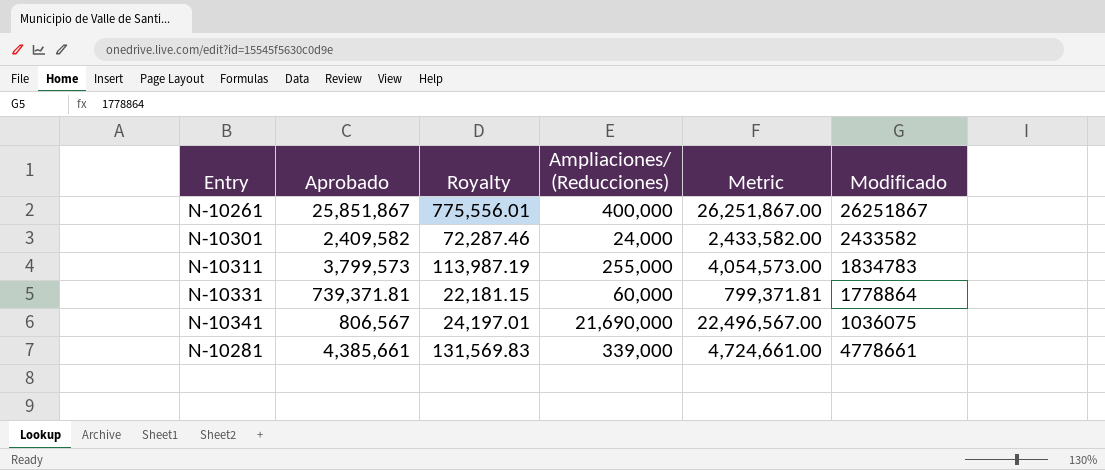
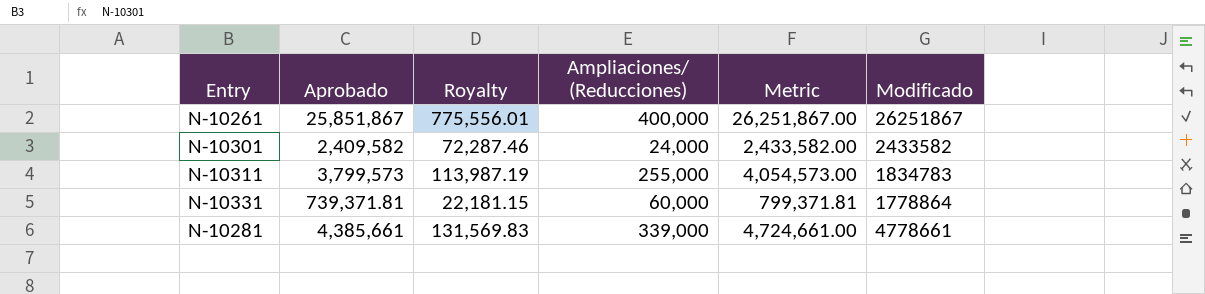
row N-10341: 806,567 | 24,197.01 | 21,690,000 | 22,496,567.00 | 1036075 -> none

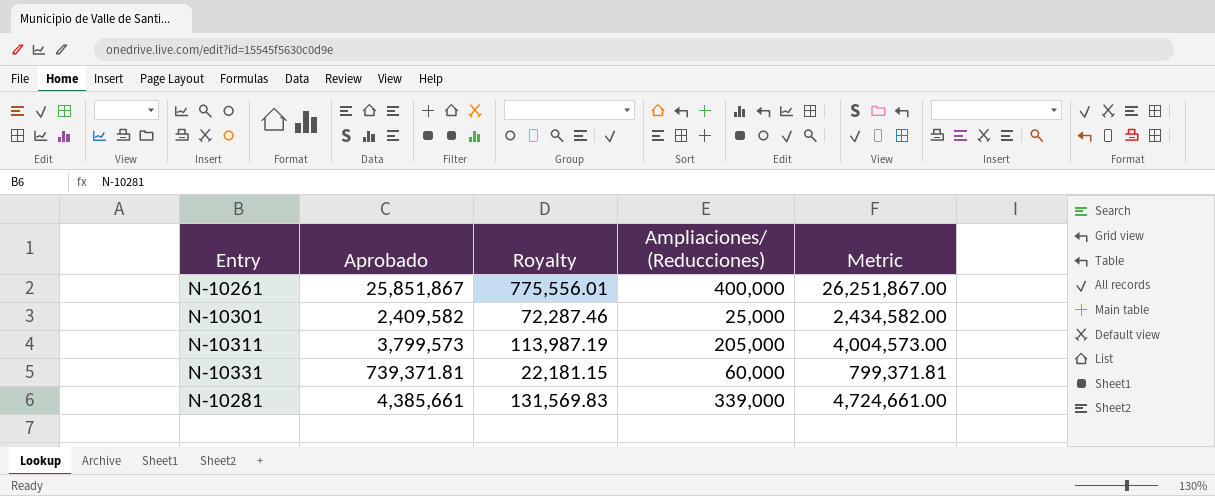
column Modificado | position: 6 -> none
N-10301 | Ampliaciones/ (Reducciones): 24,000 -> 25,000
N-10301 | Metric: 2,433,582.00 -> 2,434,582.00
N-10311 | Ampliaciones/ (Reducciones): 255,000 -> 205,000
N-10311 | Metric: 4,054,573.00 -> 4,004,573.00

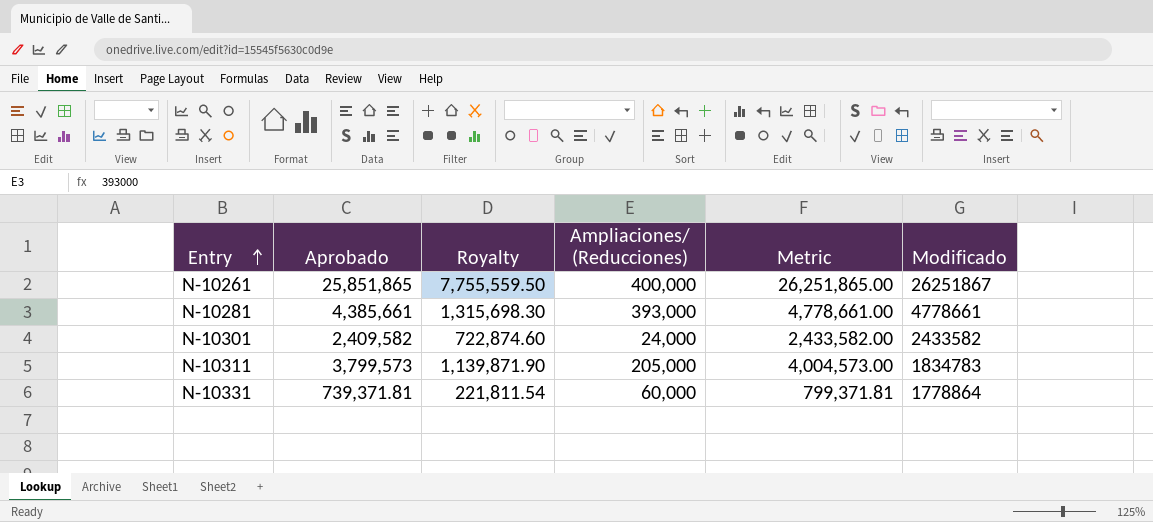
row order: none -> Entry ascending
column Royalty | formula: [Aprobado] * 0.03 -> [Aprobado] * 0.3
column Modificado | position: none -> 6
N-10261 | Aprobado: 25,851,867 -> 25,851,865
N-10261 | Metric: 26,251,867.00 -> 26,251,865.00
N-10281 | Ampliaciones/ (Reducciones): 339,000 -> 393,000
N-10281 | Metric: 4,724,661.00 -> 4,778,661.00
N-10301 | Ampliaciones/ (Reducciones): 25,000 -> 24,000
N-10301 | Metric: 2,434,582.00 -> 2,433,582.00

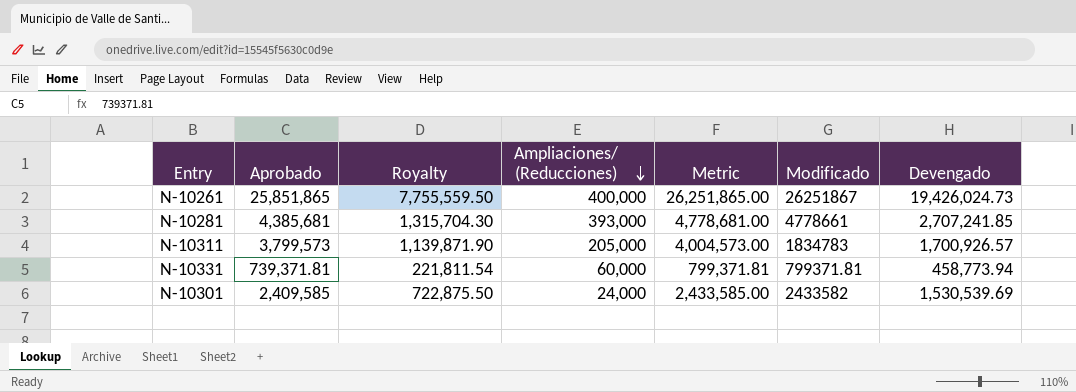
row order: Entry ascending -> Ampliaciones/ (Reducciones) descending
column Devengado | position: none -> 7
N-10281 | Aprobado: 4,385,661 -> 4,385,681
N-10281 | Royalty: 1,315,698.30 -> 1,315,704.30
N-10281 | Metric: 4,778,661.00 -> 4,778,681.00
N-10331 | Modificado: 1778864 -> 799371.81
N-10301 | Aprobado: 2,409,582 -> 2,409,585
N-10301 | Royalty: 722,874.60 -> 722,875.50
N-10301 | Metric: 2,433,582.00 -> 2,433,585.00

